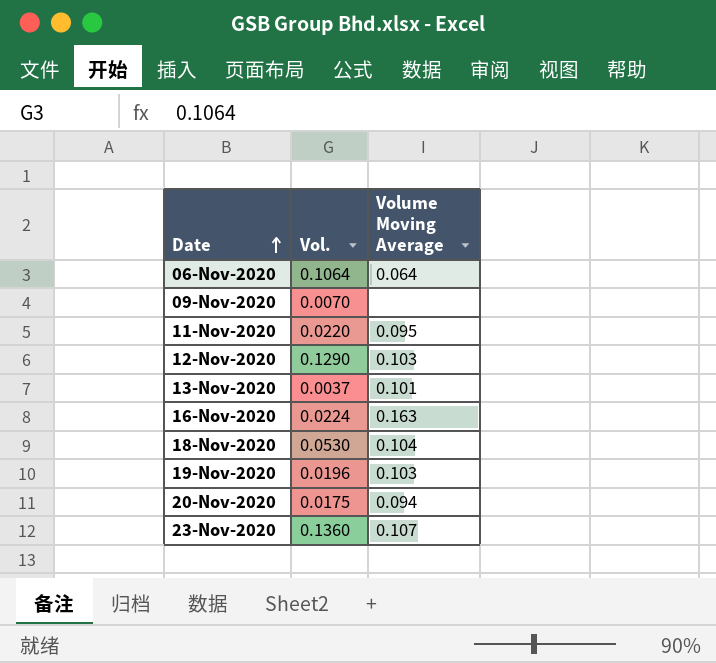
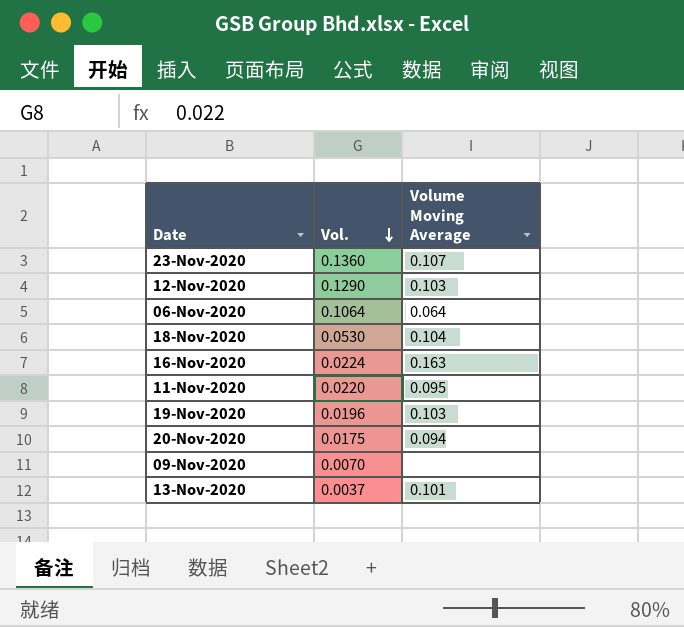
row order: Date ascending -> Vol. descending

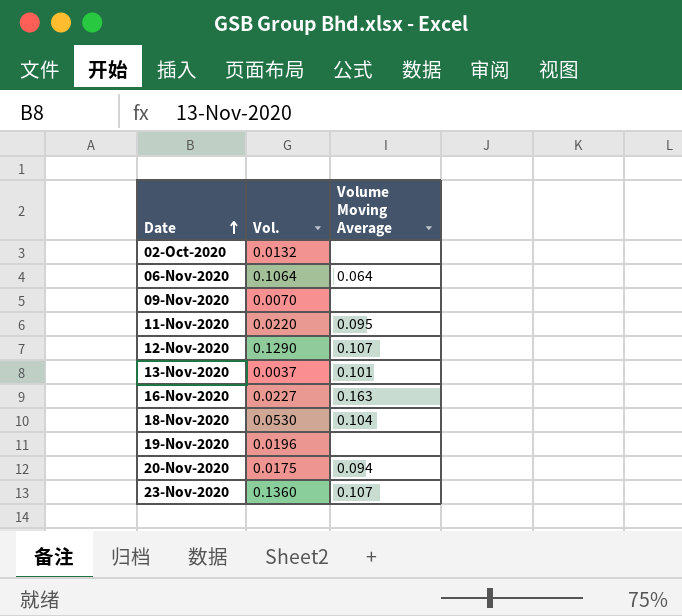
row order: Vol. descending -> Date ascending
row 02-Oct-2020: none -> 0.0132 | none
12-Nov-2020 | Volume Moving Average: 0.103 -> 0.107
16-Nov-2020 | Vol.: 0.0224 -> 0.0227
19-Nov-2020 | Volume Moving Average: 0.103 -> none

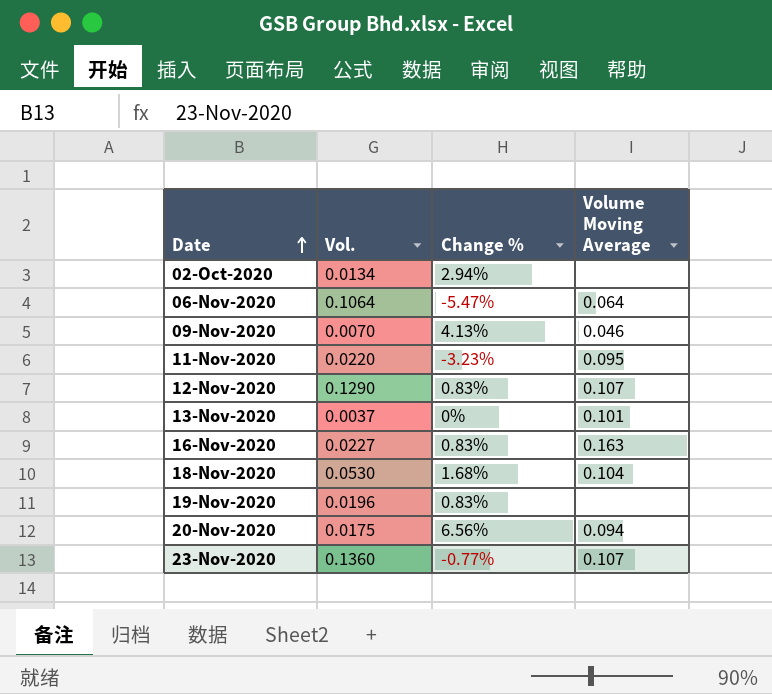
column Change % | position: none -> 3
02-Oct-2020 | Vol.: 0.0132 -> 0.0134
09-Nov-2020 | Volume Moving Average: none -> 0.046

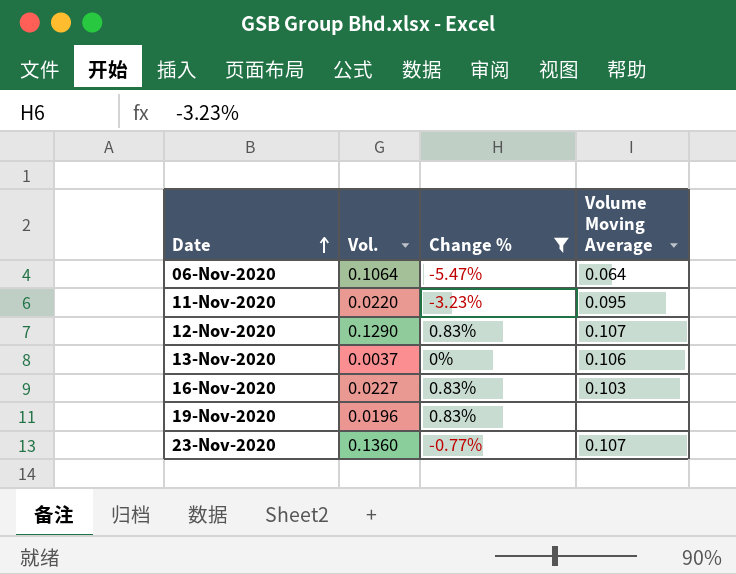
filter: none -> Change % <= 0.83%
13-Nov-2020 | Volume Moving Average: 0.101 -> 0.106
16-Nov-2020 | Volume Moving Average: 0.163 -> 0.103

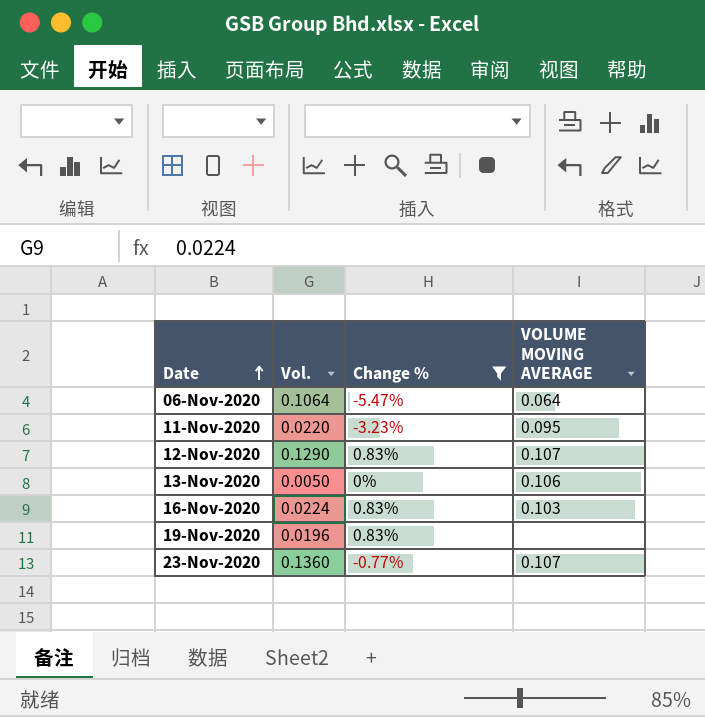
column name: Volume Moving Average -> VOLUME MOVING AVERAGE
13-Nov-2020 | Vol.: 0.0037 -> 0.0050
16-Nov-2020 | Vol.: 0.0227 -> 0.0224

